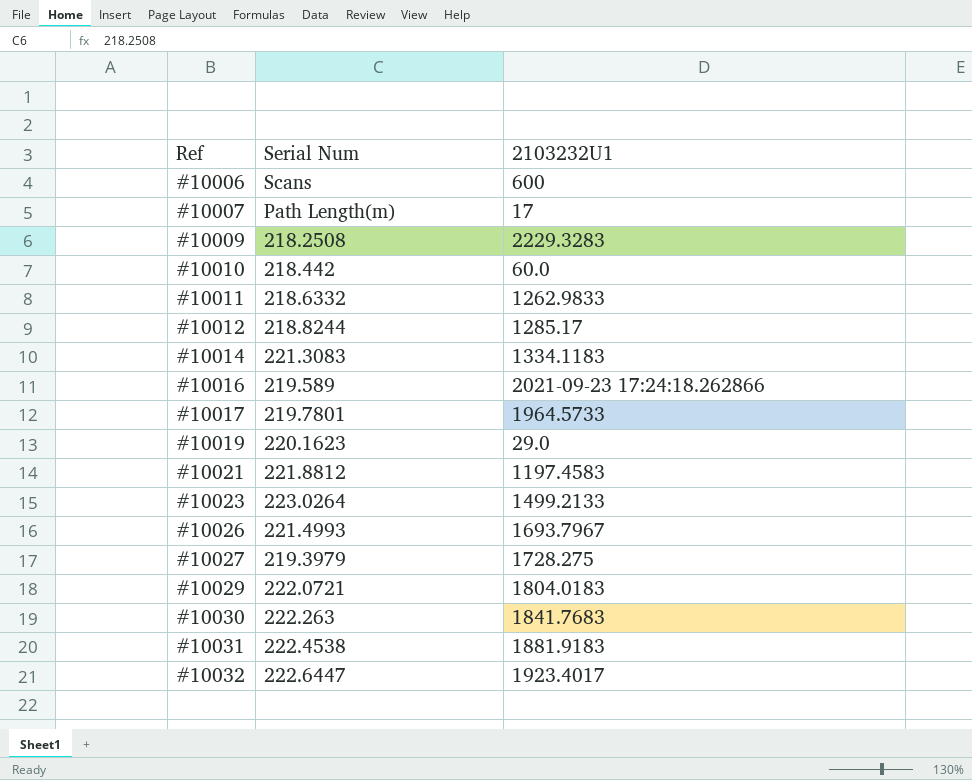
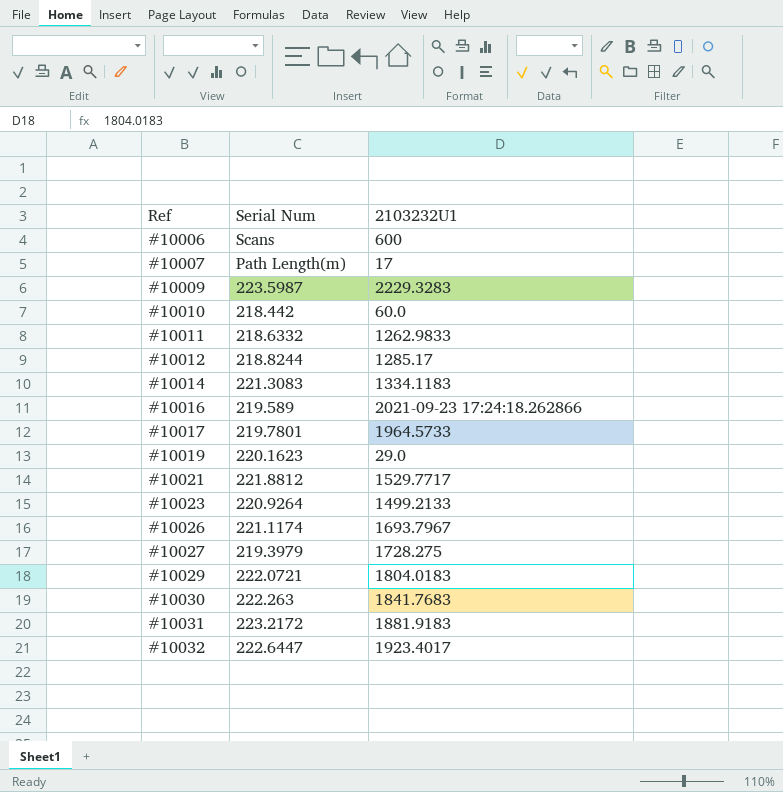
#10009 | Serial Num: 218.2508 -> 223.5987
#10021 | 2103232U1: 1197.4583 -> 1529.7717
#10023 | Serial Num: 223.0264 -> 220.9264
#10026 | Serial Num: 221.4993 -> 221.1174
#10031 | Serial Num: 222.4538 -> 223.2172

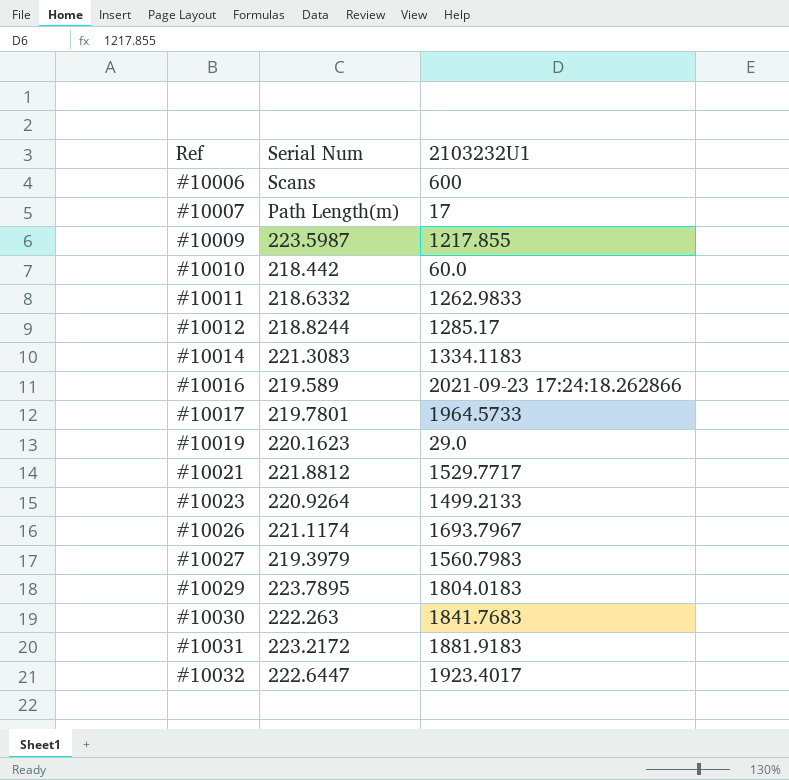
#10009 | 2103232U1: 2229.3283 -> 1217.855
#10027 | 2103232U1: 1728.275 -> 1560.7983
#10029 | Serial Num: 222.0721 -> 223.7895

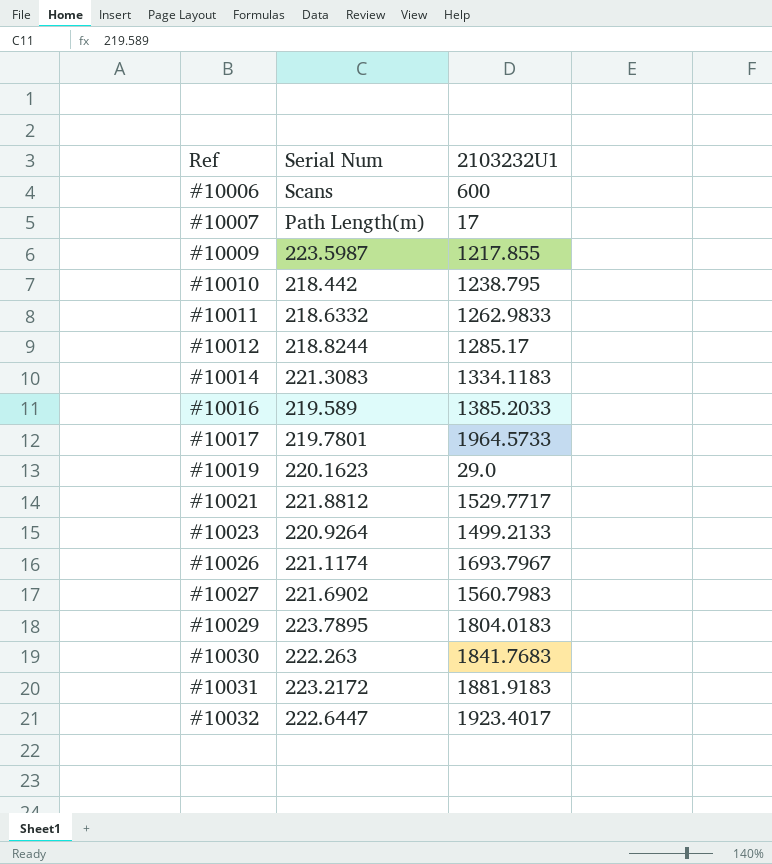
#10010 | 2103232U1: 60.0 -> 1238.795
#10016 | 2103232U1: 2021-09-23 17:24:18.262866 -> 1385.2033
#10027 | Serial Num: 219.3979 -> 221.6902

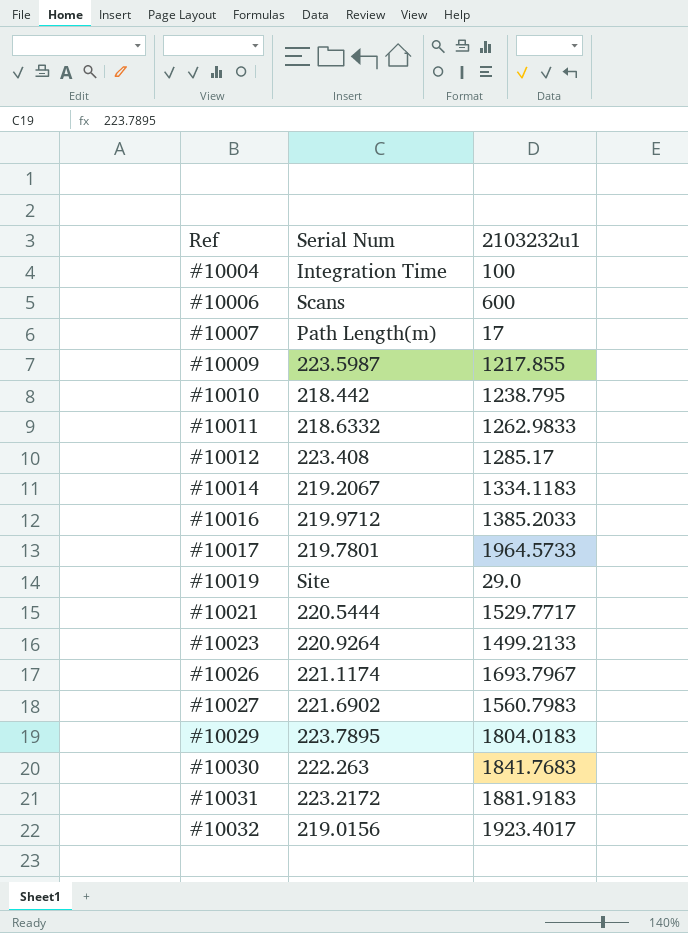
column name: 2103232U1 -> 2103232u1
row #10004: none -> Integration Time | 100
#10012 | Serial Num: 218.8244 -> 223.408
#10014 | Serial Num: 221.3083 -> 219.2067
#10016 | Serial Num: 219.589 -> 219.9712
#10019 | Serial Num: 220.1623 -> Site
#10021 | Serial Num: 221.8812 -> 220.5444
#10032 | Serial Num: 222.6447 -> 219.0156

